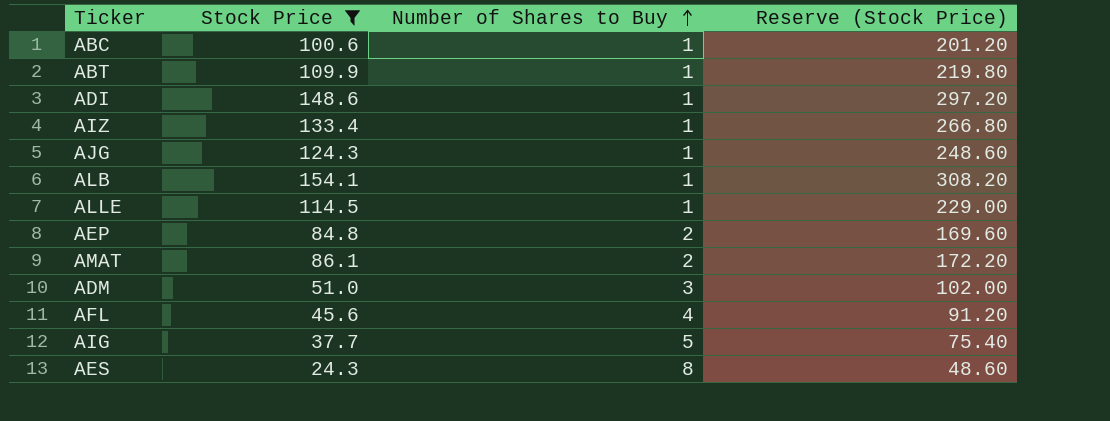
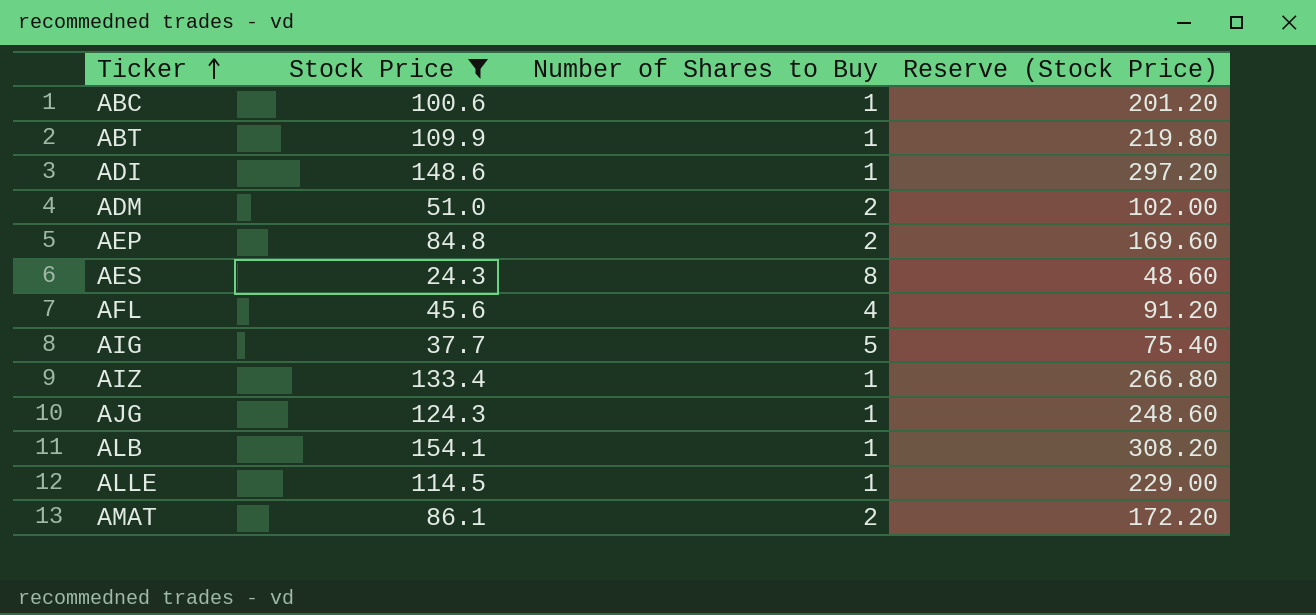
row order: Number of Shares to Buy ascending -> Ticker ascending
ADM | Number of Shares to Buy: 3 -> 2

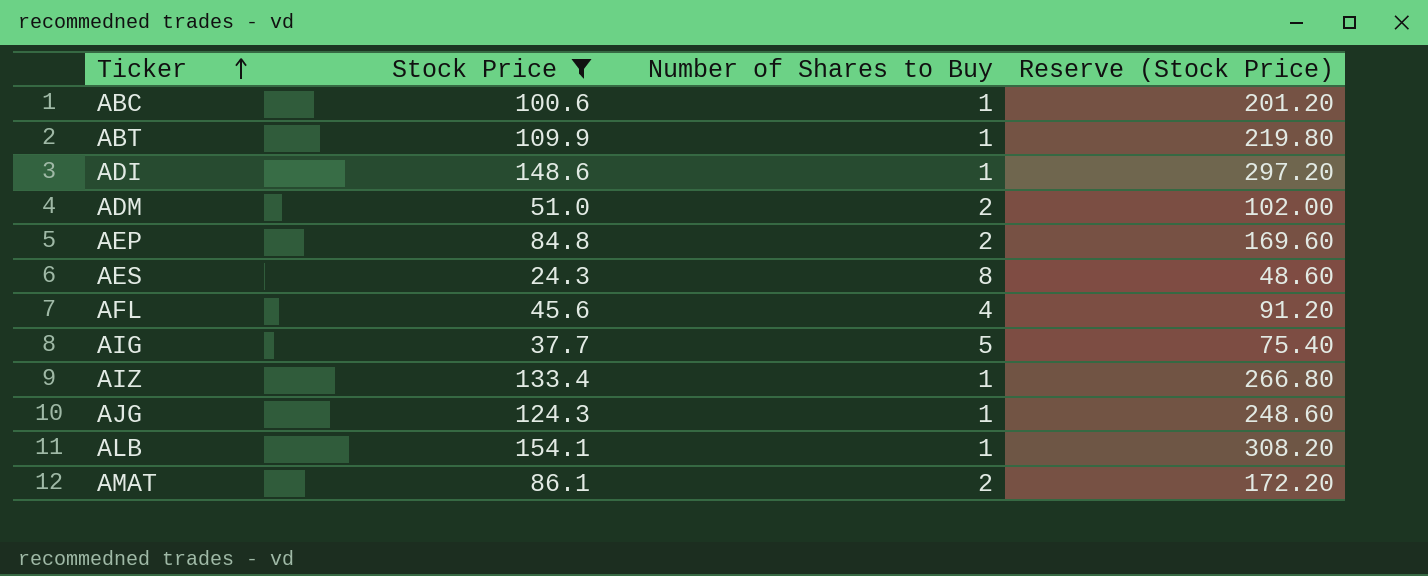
row ALLE: 114.5 | 1 | 229.00 -> none

